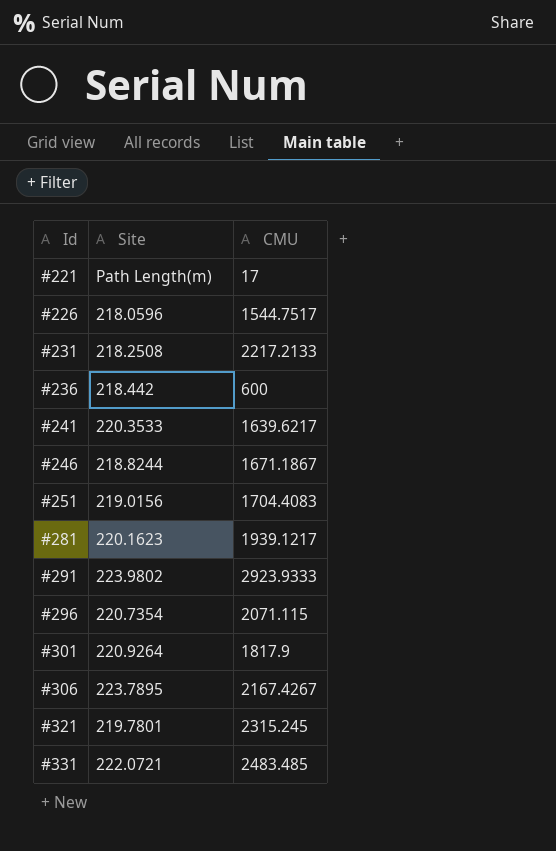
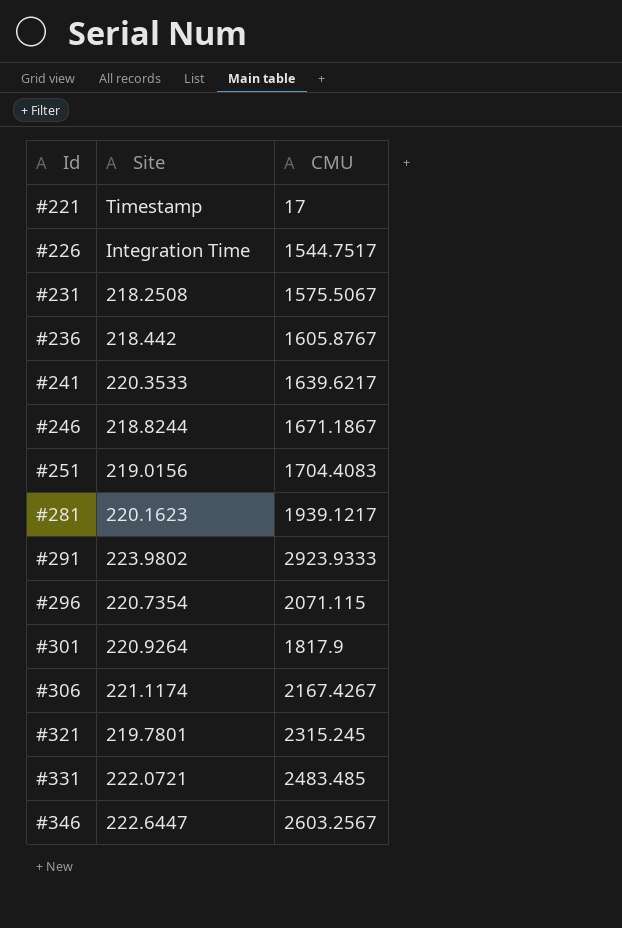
#221 | Site: Path Length(m) -> Timestamp
#226 | Site: 218.0596 -> Integration Time
#231 | CMU: 2217.2133 -> 1575.5067
#236 | CMU: 600 -> 1605.8767
#306 | Site: 223.7895 -> 221.1174
row #346: none -> 222.6447 | 2603.2567

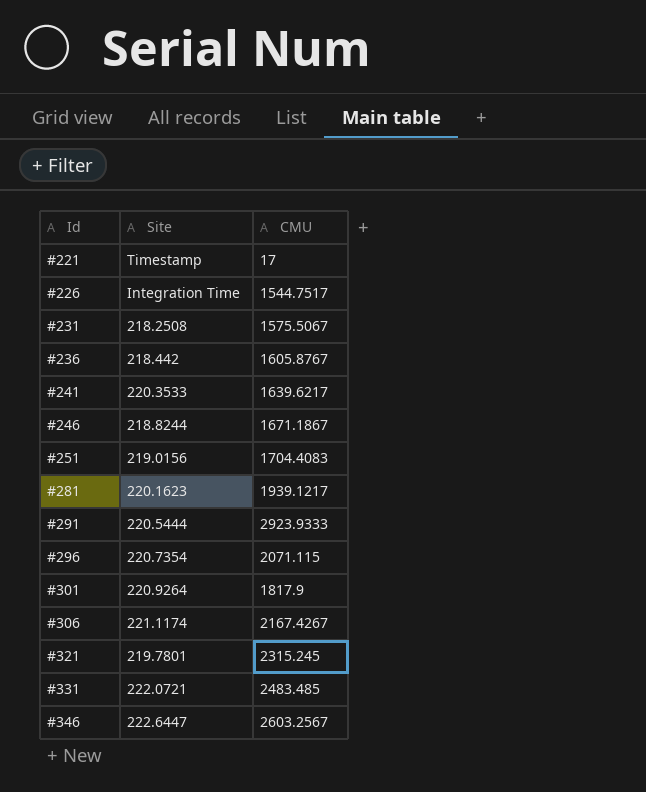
#291 | Site: 223.9802 -> 220.5444

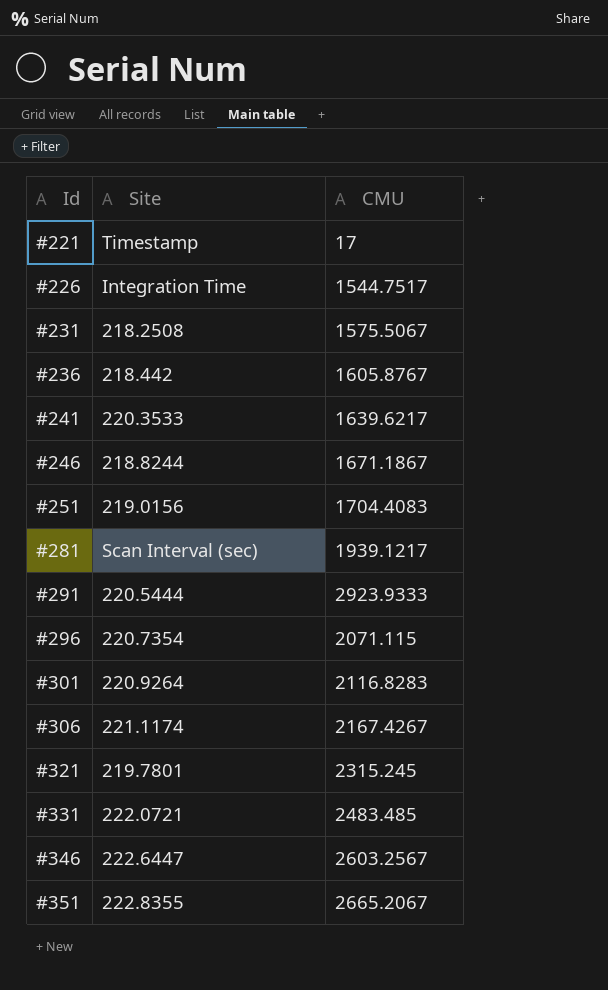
#281 | Site: 220.1623 -> Scan Interval (sec)
#301 | CMU: 1817.9 -> 2116.8283
row #351: none -> 222.8355 | 2665.2067

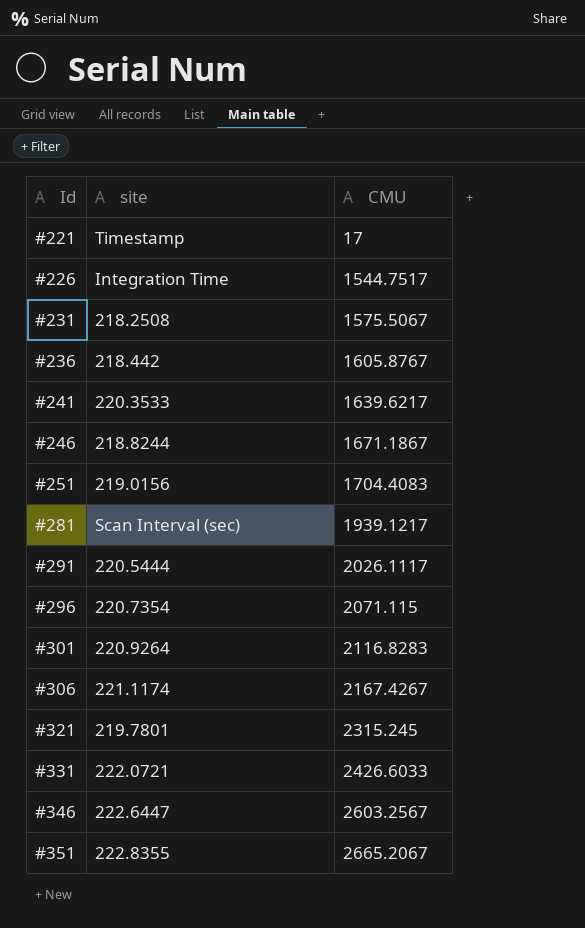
column name: Site -> site
#291 | CMU: 2923.9333 -> 2026.1117
#331 | CMU: 2483.485 -> 2426.6033

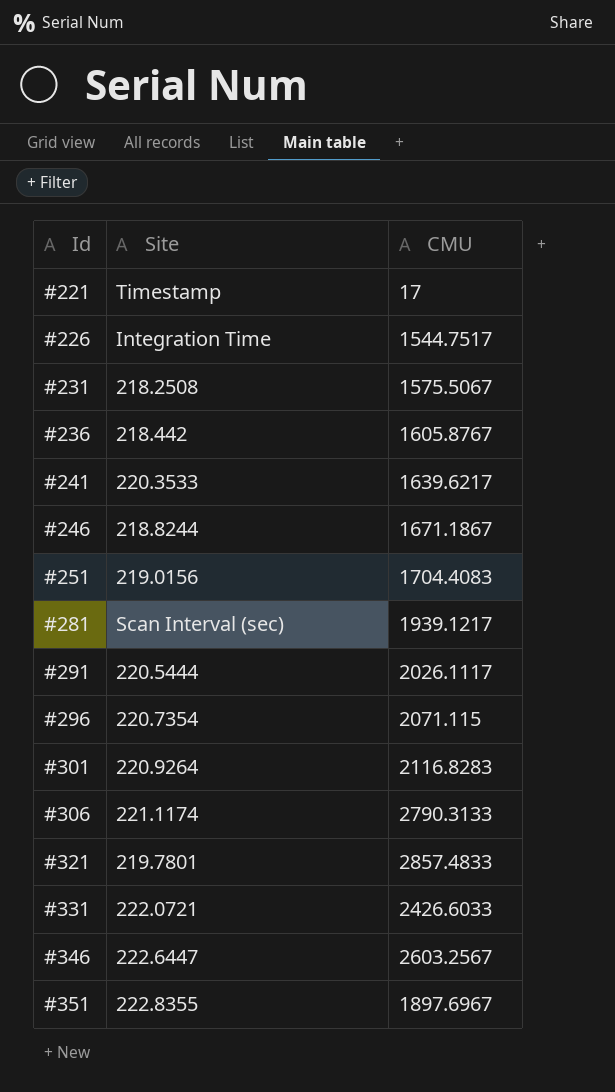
column name: site -> Site
#306 | CMU: 2167.4267 -> 2790.3133
#321 | CMU: 2315.245 -> 2857.4833
#351 | CMU: 2665.2067 -> 1897.6967

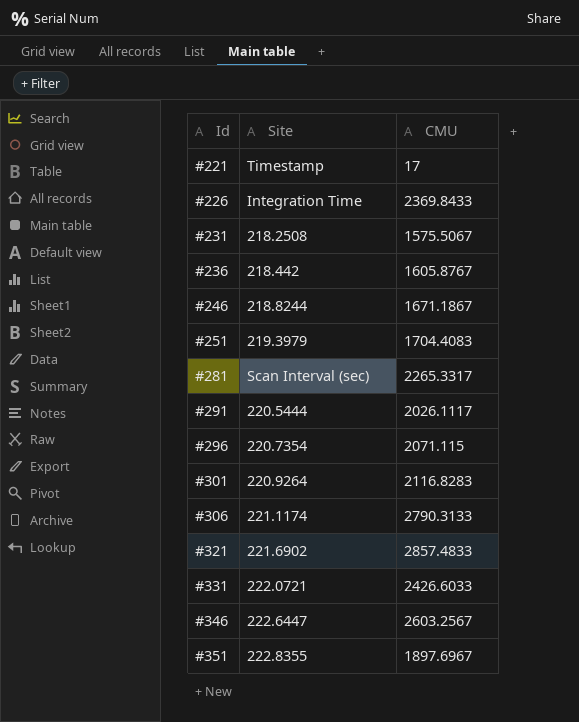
row #241: 220.3533 | 1639.6217 -> none
#226 | CMU: 1544.7517 -> 2369.8433
#251 | Site: 219.0156 -> 219.3979
#281 | CMU: 1939.1217 -> 2265.3317
#321 | Site: 219.7801 -> 221.6902

